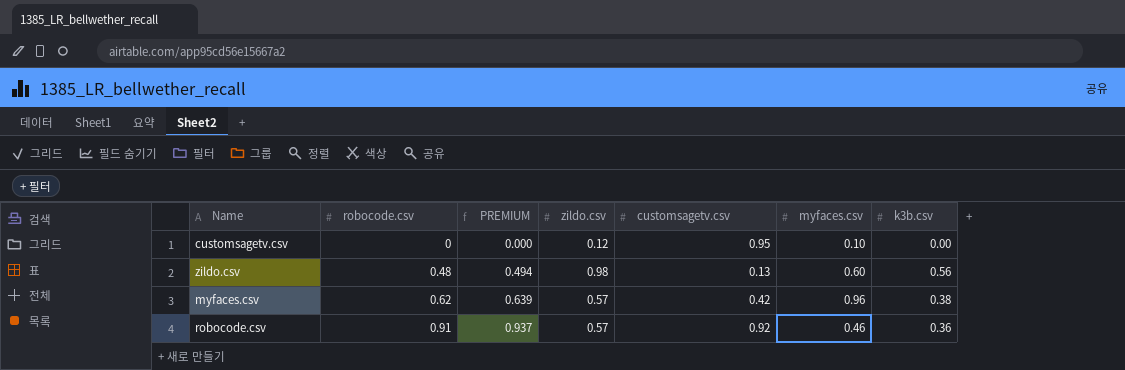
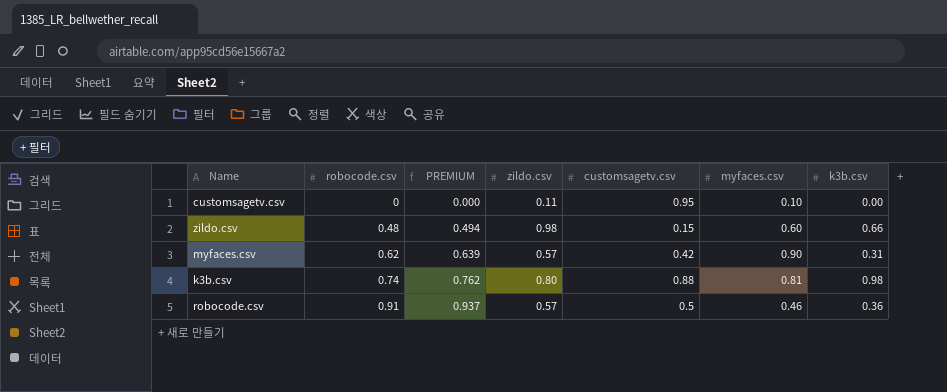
customsagetv.csv | zildo.csv: 0.12 -> 0.11
zildo.csv | customsagetv.csv: 0.13 -> 0.15
zildo.csv | k3b.csv: 0.56 -> 0.66
myfaces.csv | myfaces.csv: 0.96 -> 0.90
myfaces.csv | k3b.csv: 0.38 -> 0.31
row k3b.csv: none -> 0.74 | 0.762 | 0.80 | 0.88 | 0.81 | 0.98
robocode.csv | customsagetv.csv: 0.92 -> 0.5

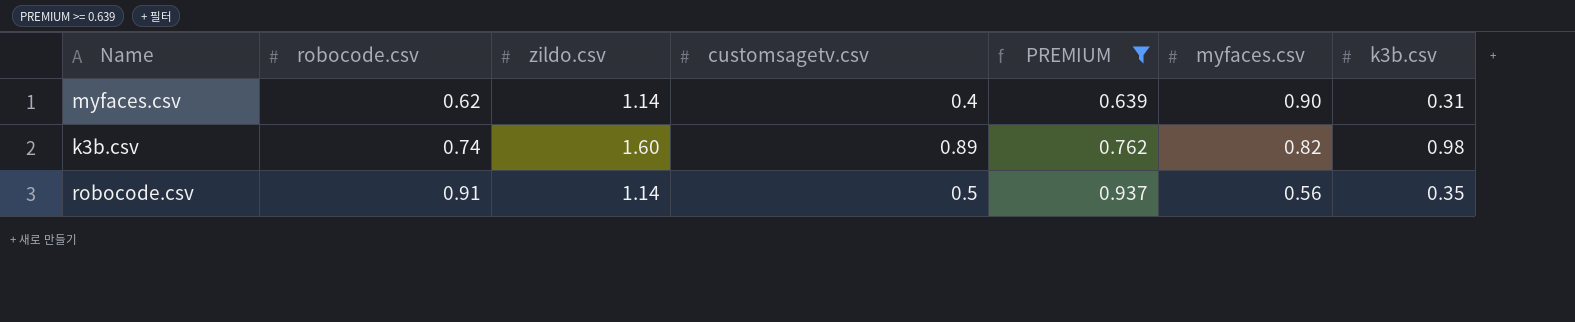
filter: none -> PREMIUM >= 0.639
column PREMIUM | position: 3 -> 5
myfaces.csv | zildo.csv: 0.57 -> 1.14
myfaces.csv | customsagetv.csv: 0.42 -> 0.4
k3b.csv | zildo.csv: 0.80 -> 1.60
k3b.csv | customsagetv.csv: 0.88 -> 0.89
k3b.csv | myfaces.csv: 0.81 -> 0.82
robocode.csv | zildo.csv: 0.57 -> 1.14
robocode.csv | myfaces.csv: 0.46 -> 0.56
robocode.csv | k3b.csv: 0.36 -> 0.35

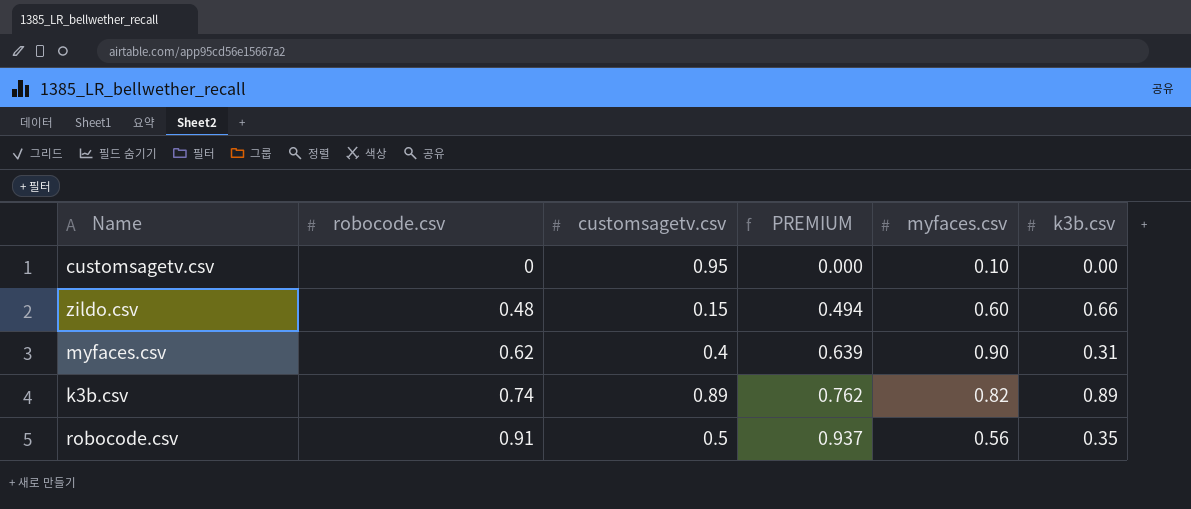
filter: PREMIUM >= 0.639 -> none
column zildo.csv | position: 3 -> none
k3b.csv | k3b.csv: 0.98 -> 0.89

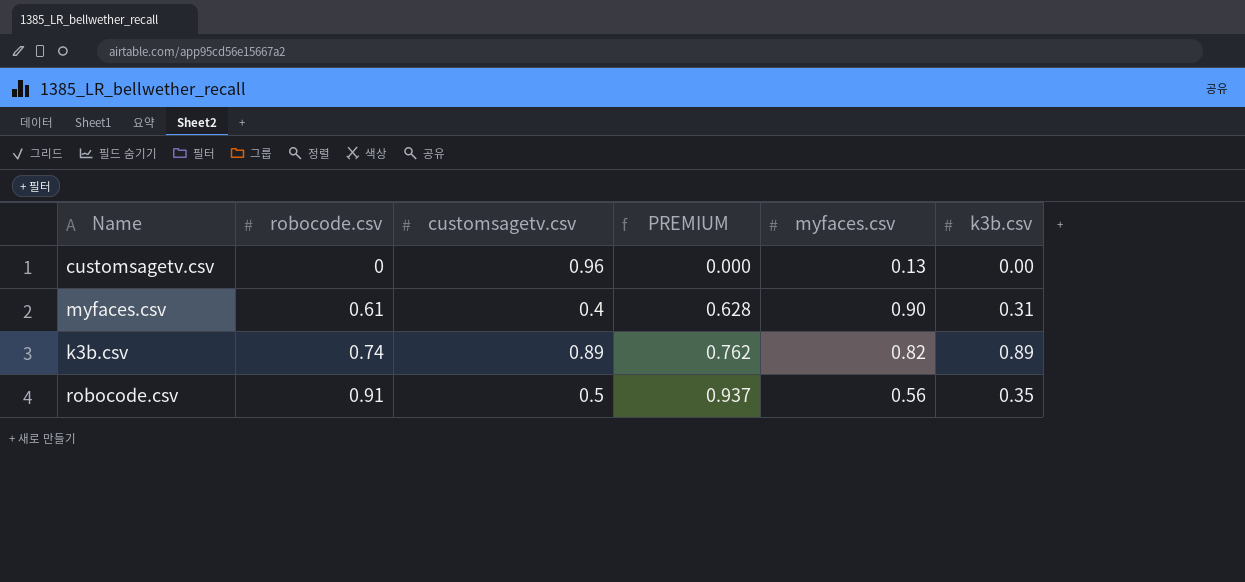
row zildo.csv: 0.48 | 0.15 | 0.494 | 0.60 | 0.66 -> none
customsagetv.csv | customsagetv.csv: 0.95 -> 0.96
customsagetv.csv | myfaces.csv: 0.10 -> 0.13
myfaces.csv | robocode.csv: 0.62 -> 0.61
myfaces.csv | PREMIUM: 0.639 -> 0.628

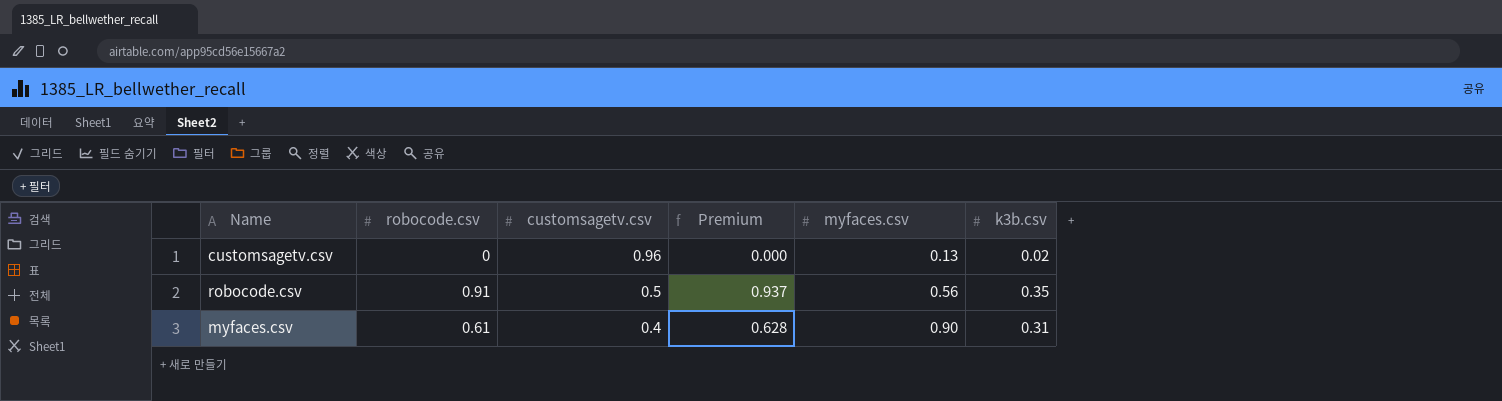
row order: robocode.csv ascending -> customsagetv.csv descending
column name: PREMIUM -> Premium
row k3b.csv: 0.74 | 0.89 | 0.762 | 0.82 | 0.89 -> none
customsagetv.csv | k3b.csv: 0.00 -> 0.02

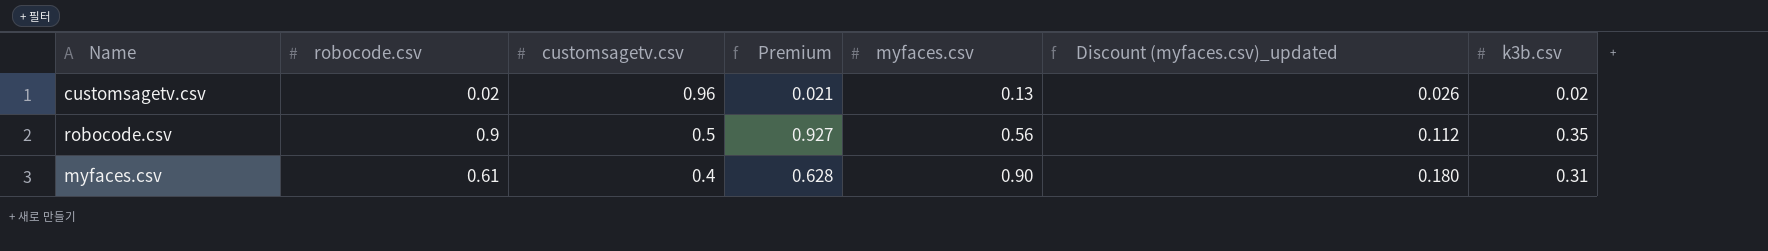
column Discount (myfaces.csv)_updated | formula: none -> [myfaces.csv] * 0.2
customsagetv.csv | robocode.csv: 0 -> 0.02
customsagetv.csv | Premium: 0.000 -> 0.021
robocode.csv | robocode.csv: 0.91 -> 0.9
robocode.csv | Premium: 0.937 -> 0.927

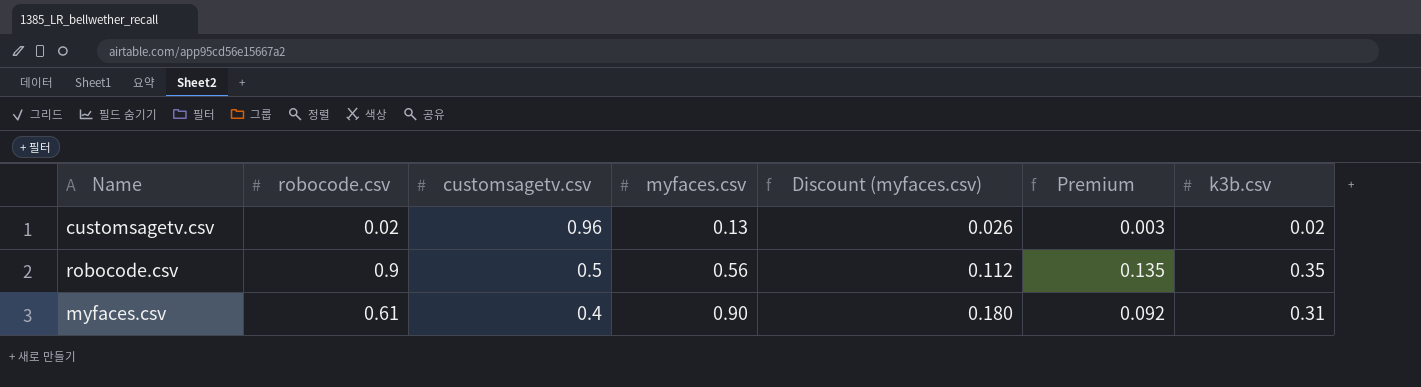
column name: Discount (myfaces.csv)_updated -> Discount (myfaces.csv)
column Premium | formula: [robocode.csv] * 1.03 -> [robocode.csv] * 0.15
column Premium | position: 4 -> 6

